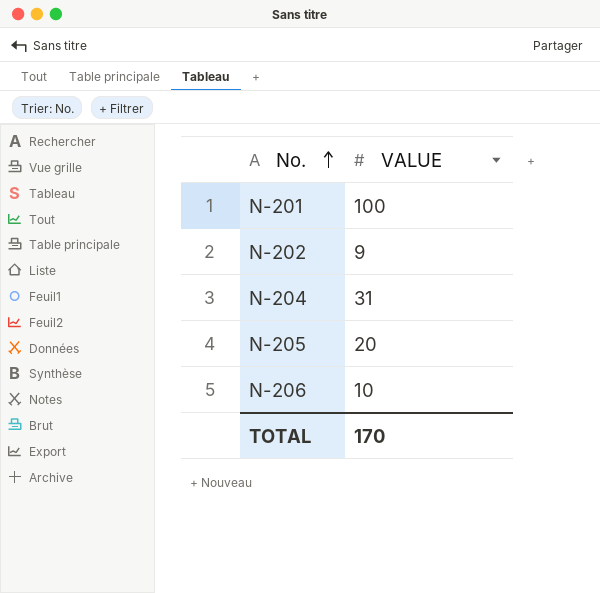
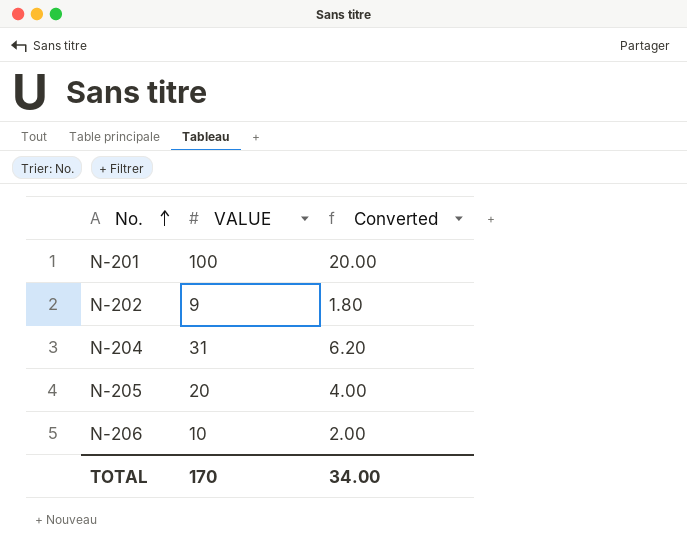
column Converted | formula: none -> [VALUE] * 0.2

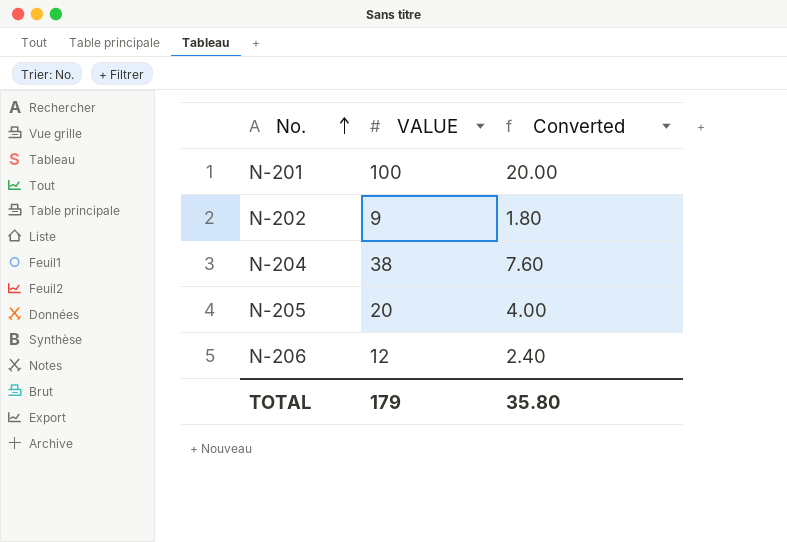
N-204 | VALUE: 31 -> 38
N-204 | Converted: 6.20 -> 7.60
N-206 | VALUE: 10 -> 12
N-206 | Converted: 2.00 -> 2.40
TOTAL | VALUE: 170 -> 179
TOTAL | Converted: 34.00 -> 35.80

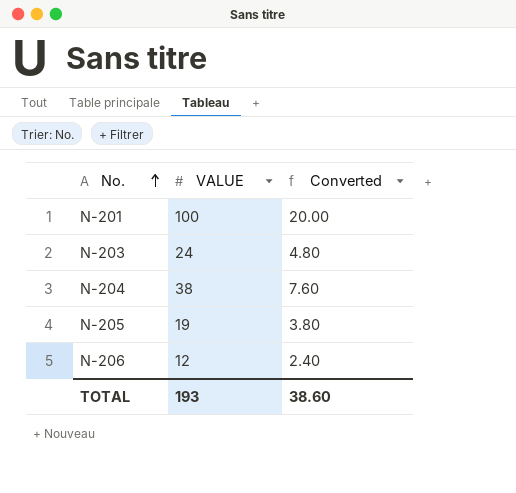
row N-202: 9 | 1.80 -> none
row N-203: none -> 24 | 4.80
N-205 | VALUE: 20 -> 19
N-205 | Converted: 4.00 -> 3.80
TOTAL | VALUE: 179 -> 193
TOTAL | Converted: 35.80 -> 38.60

